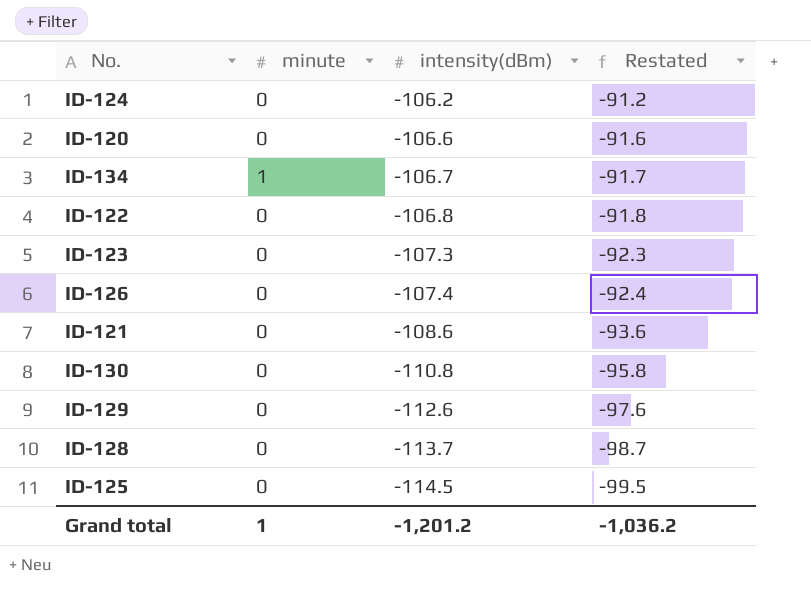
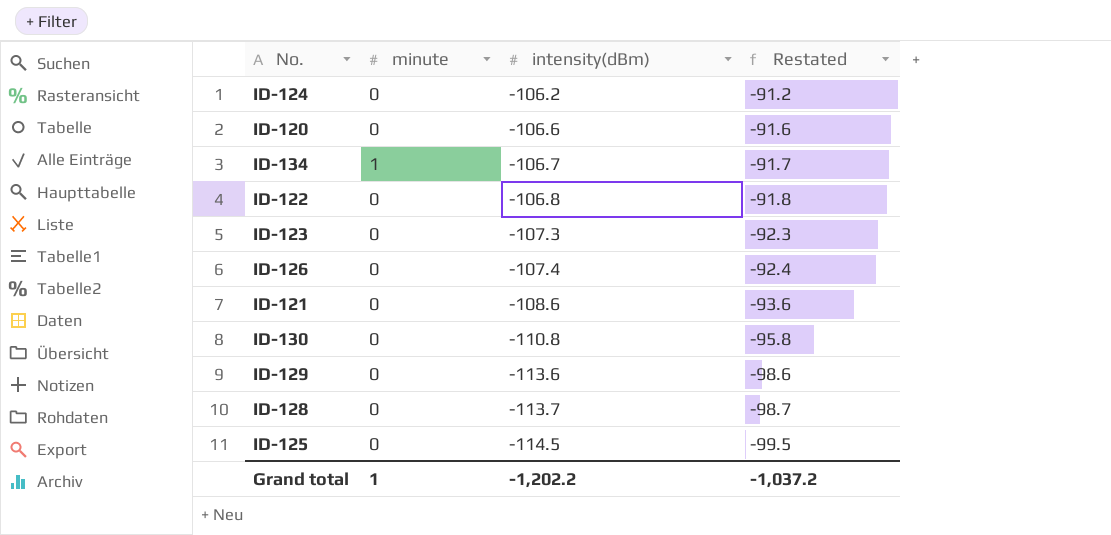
ID-129 | intensity(dBm): -112.6 -> -113.6
ID-129 | Restated: -97.6 -> -98.6
Grand total | intensity(dBm): -1,201.2 -> -1,202.2
Grand total | Restated: -1,036.2 -> -1,037.2

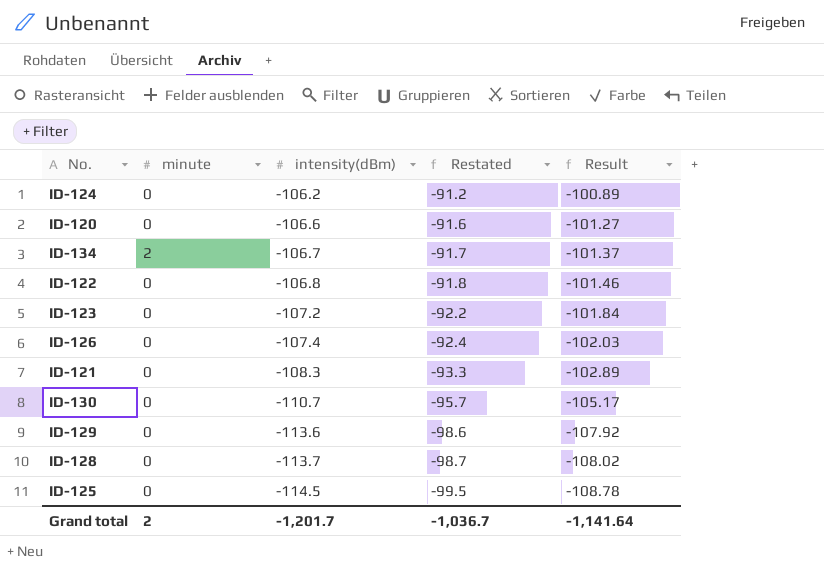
column Result | formula: none -> [intensity(dBm)] * 0.95
ID-134 | minute: 1 -> 2
ID-123 | intensity(dBm): -107.3 -> -107.2
ID-123 | Restated: -92.3 -> -92.2
ID-121 | intensity(dBm): -108.6 -> -108.3
ID-121 | Restated: -93.6 -> -93.3
ID-130 | intensity(dBm): -110.8 -> -110.7
ID-130 | Restated: -95.8 -> -95.7
Grand total | minute: 1 -> 2
Grand total | intensity(dBm): -1,202.2 -> -1,201.7
Grand total | Restated: -1,037.2 -> -1,036.7

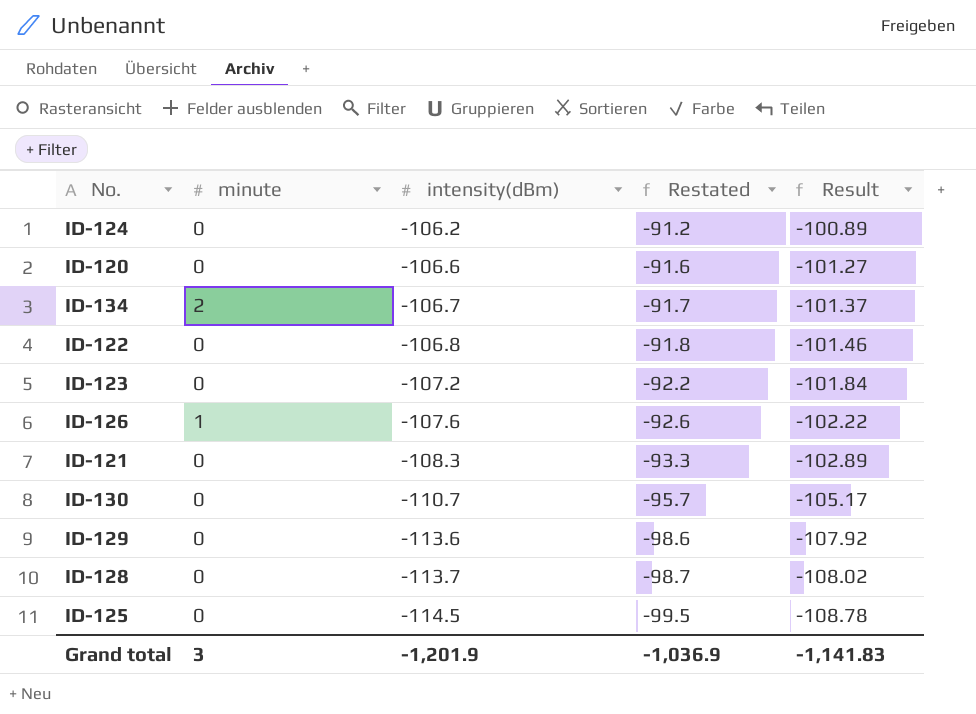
ID-126 | minute: 0 -> 1
ID-126 | intensity(dBm): -107.4 -> -107.6
ID-126 | Restated: -92.4 -> -92.6
ID-126 | Result: -102.03 -> -102.22
Grand total | minute: 2 -> 3
Grand total | intensity(dBm): -1,201.7 -> -1,201.9
Grand total | Restated: -1,036.7 -> -1,036.9
Grand total | Result: -1,141.64 -> -1,141.83

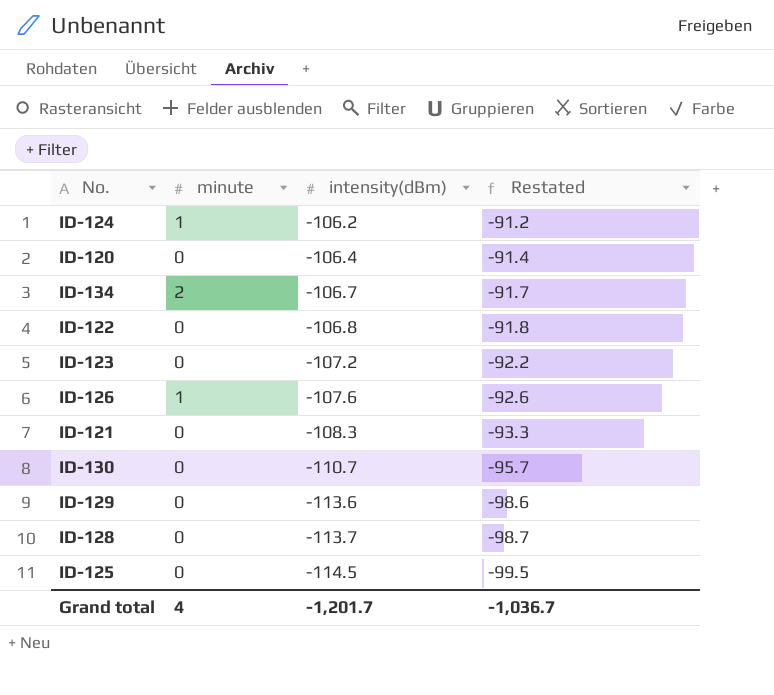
column Result | formula: [intensity(dBm)] * 0.95 -> none
ID-124 | minute: 0 -> 1
ID-120 | intensity(dBm): -106.6 -> -106.4
ID-120 | Restated: -91.6 -> -91.4
Grand total | minute: 3 -> 4
Grand total | intensity(dBm): -1,201.9 -> -1,201.7
Grand total | Restated: -1,036.9 -> -1,036.7

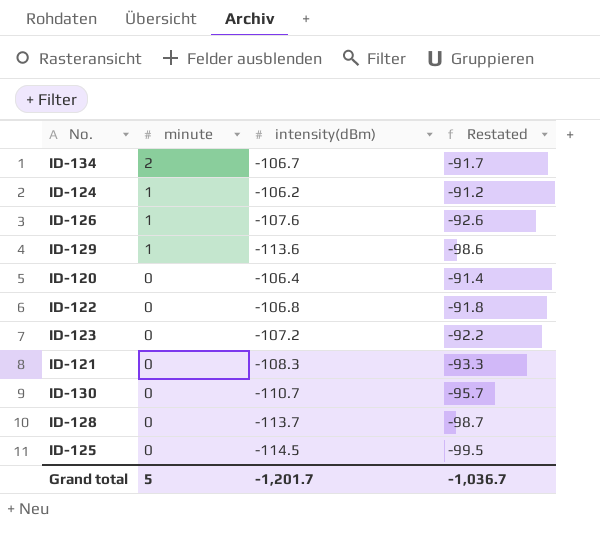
row order: intensity(dBm) descending -> minute descending
ID-129 | minute: 0 -> 1
Grand total | minute: 4 -> 5

